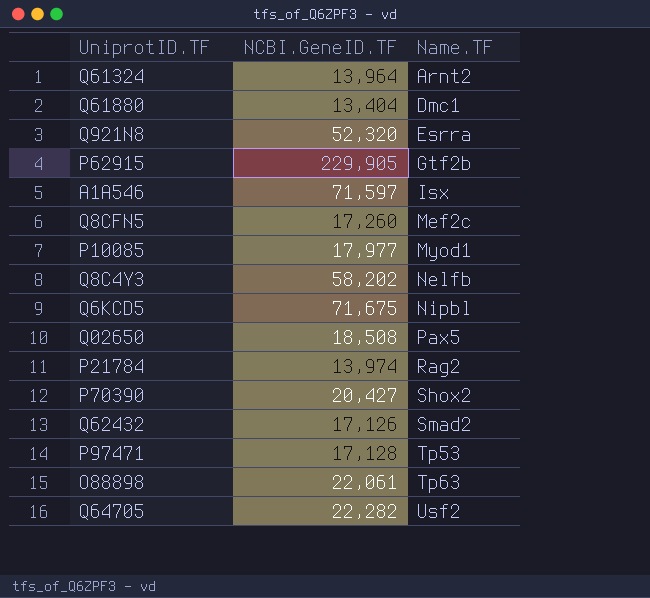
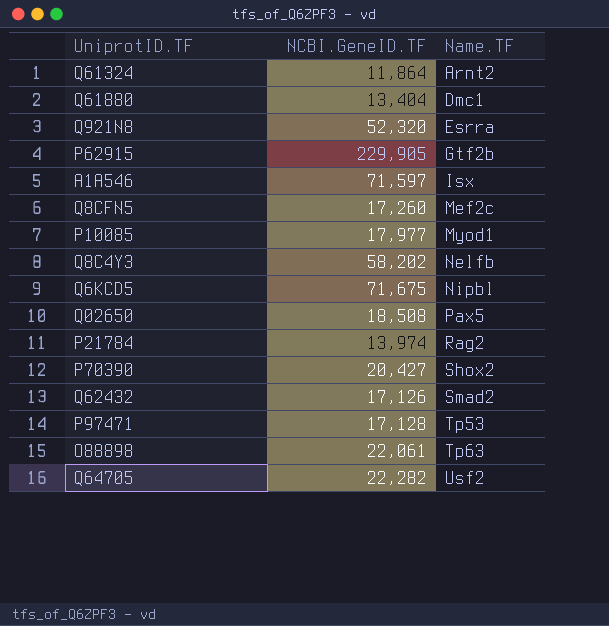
Q61324 | NCBI.GeneID.TF: 13,964 -> 11,864

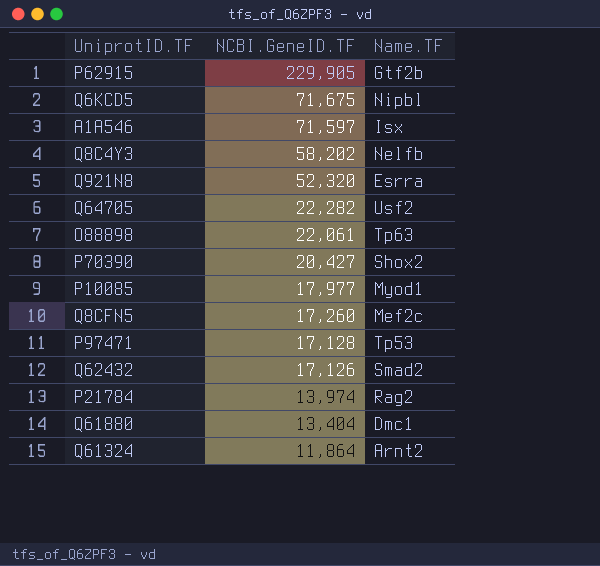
row order: Name.TF ascending -> NCBI.GeneID.TF descending
row Q02650: 18,508 | Pax5 -> none

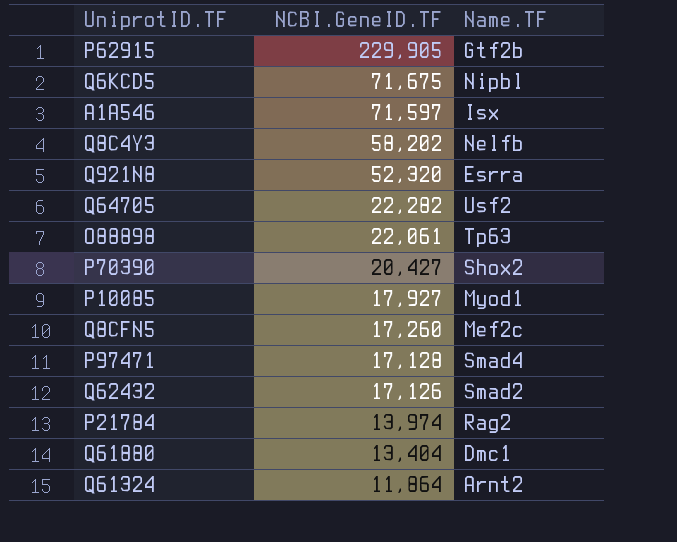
P10085 | NCBI.GeneID.TF: 17,977 -> 17,927
P97471 | Name.TF: Tp53 -> Smad4

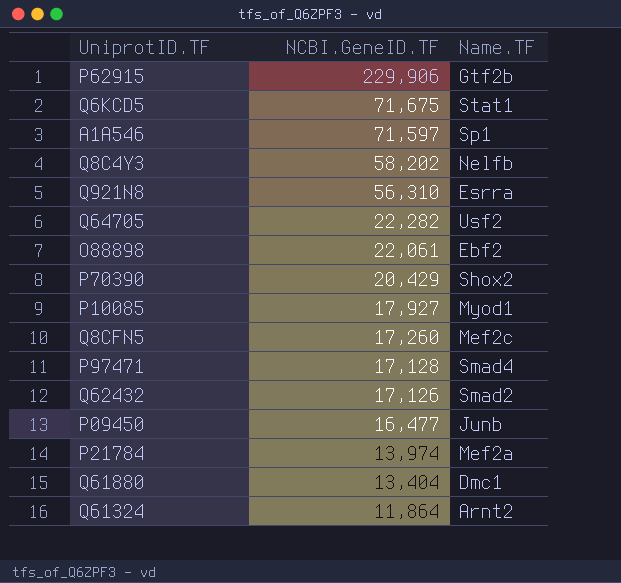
P62915 | NCBI.GeneID.TF: 229,905 -> 229,906
Q6KCD5 | Name.TF: Nipbl -> Stat1
A1A546 | Name.TF: Isx -> Sp1
Q921N8 | NCBI.GeneID.TF: 52,320 -> 56,310
O88898 | Name.TF: Tp63 -> Ebf2
P70390 | NCBI.GeneID.TF: 20,427 -> 20,429
row P09450: none -> 16,477 | Junb
P21784 | Name.TF: Rag2 -> Mef2a

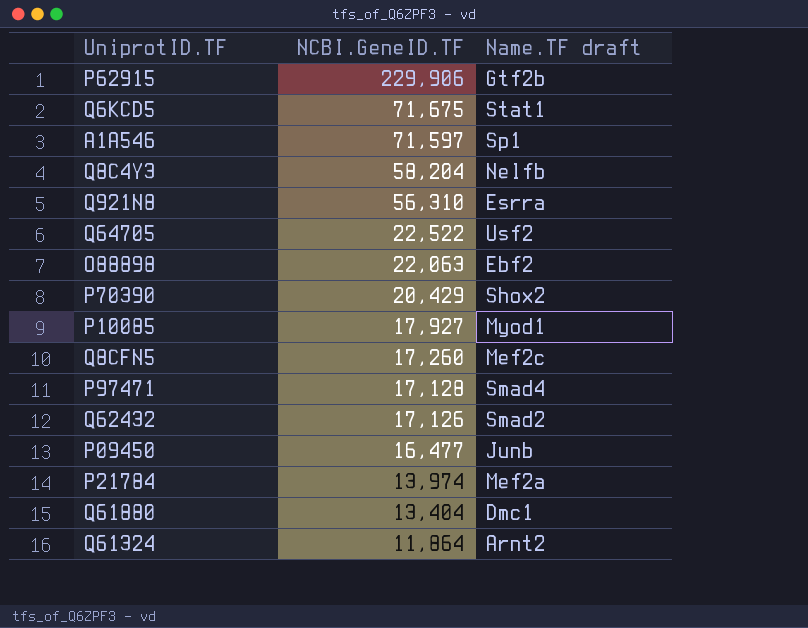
column name: Name.TF -> Name.TF draft
Q8C4Y3 | NCBI.GeneID.TF: 58,202 -> 58,204
Q64705 | NCBI.GeneID.TF: 22,282 -> 22,522
O88898 | NCBI.GeneID.TF: 22,061 -> 22,063

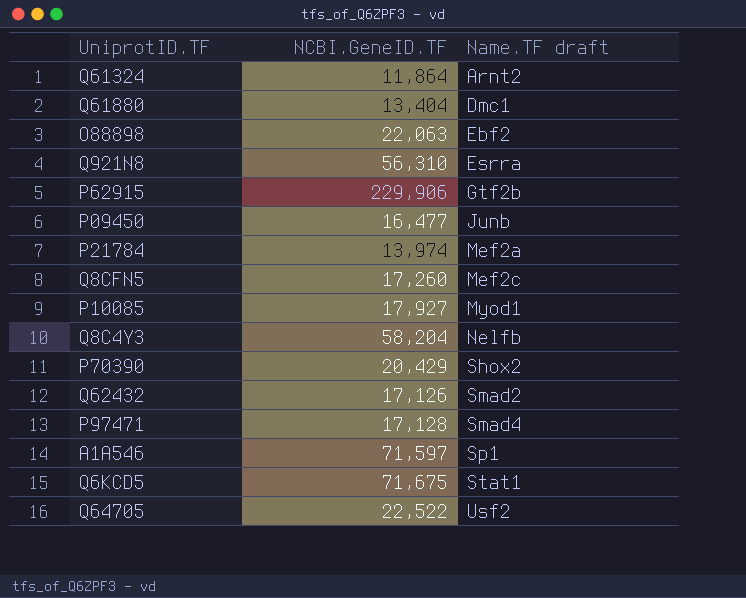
row order: NCBI.GeneID.TF descending -> Name.TF draft ascending

